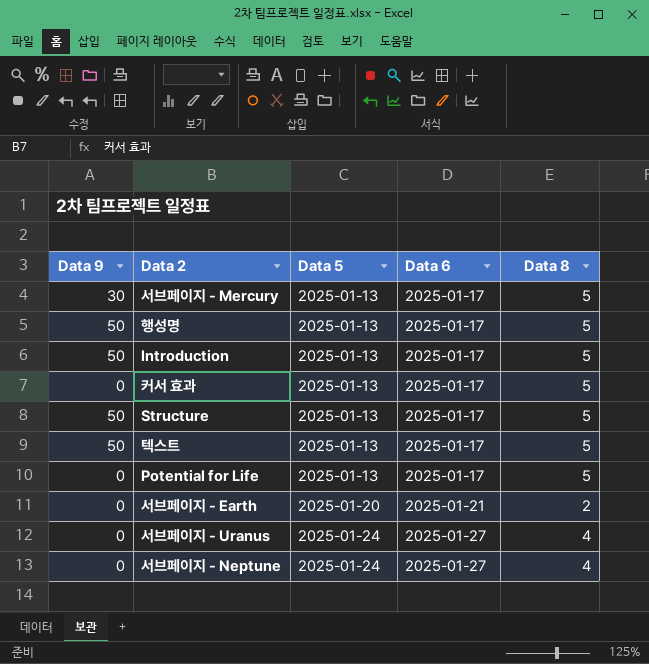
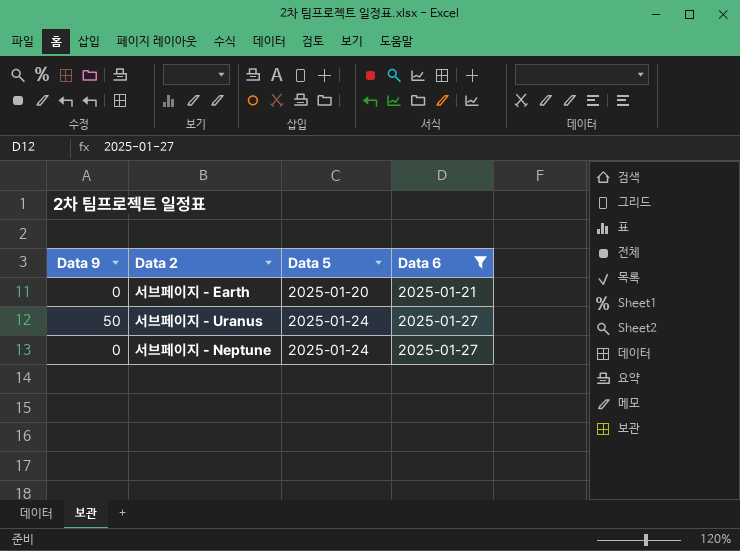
filter: none -> Data 6 != 2025-01-17
column Data 8 | position: 5 -> none
서브페이지 - Uranus | Data 9: 0 -> 50

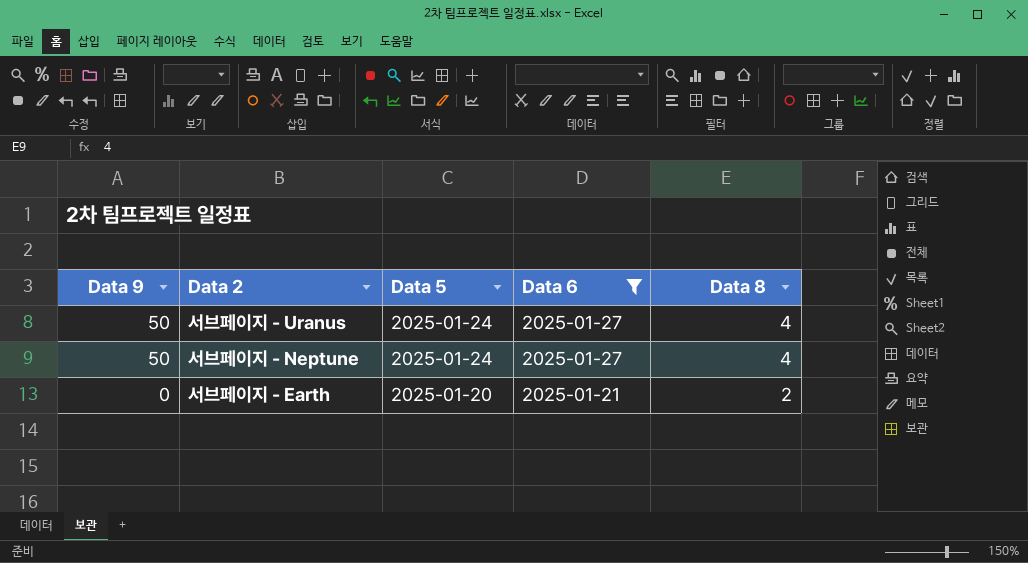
row order: Data 5 ascending -> Data 9 descending
column Data 8 | position: none -> 5
서브페이지 - Neptune | Data 9: 0 -> 50

